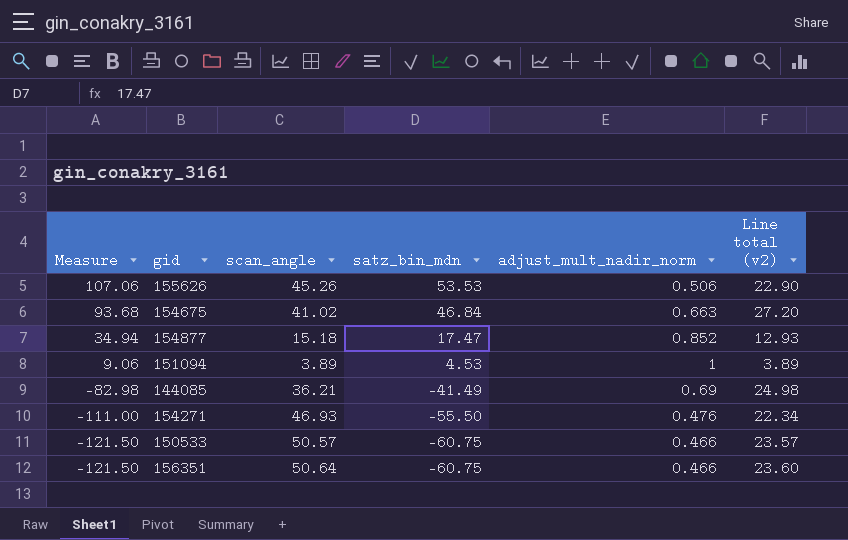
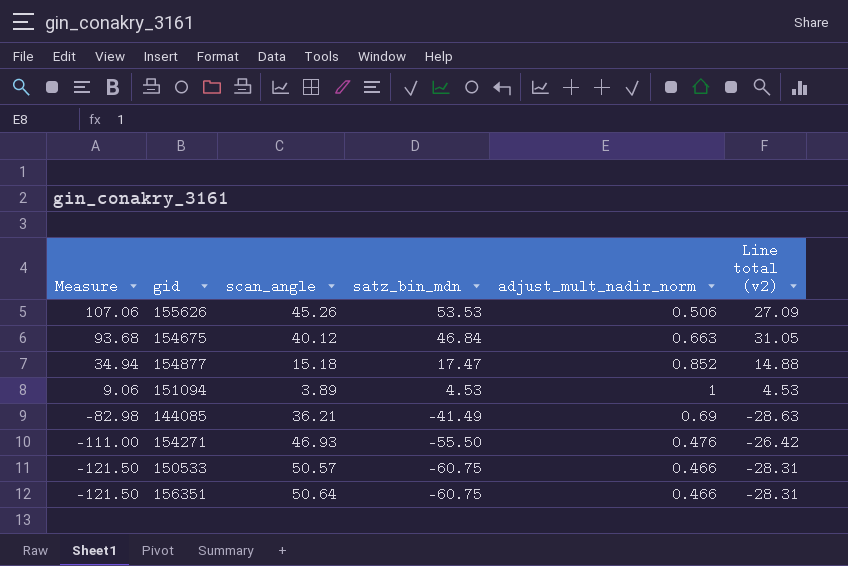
column Line total (v2) | formula: [scan_angle] * [adjust_mult_nadir_norm] -> [satz_bin_mdn] * [adjust_mult_nadir_norm]
154675 | scan_angle: 41.02 -> 40.12

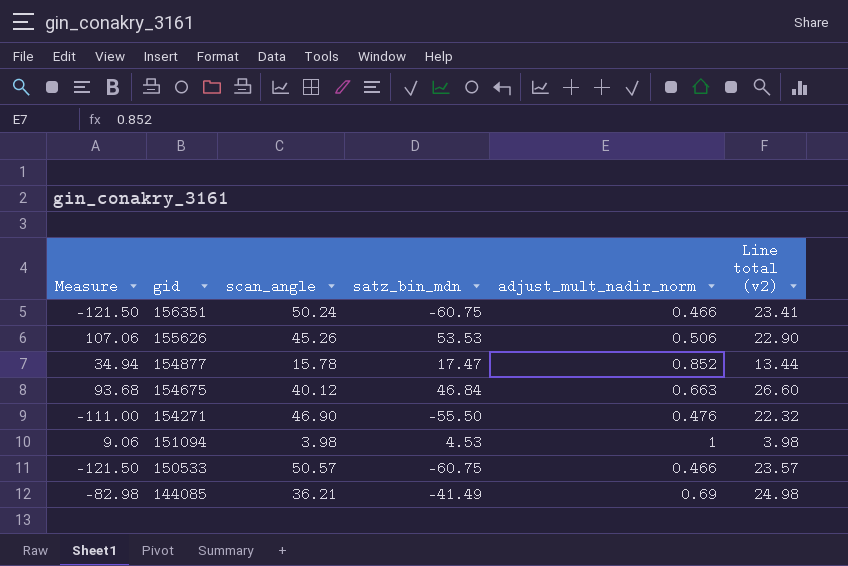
row order: Measure descending -> gid descending
column Line total (v2) | formula: [satz_bin_mdn] * [adjust_mult_nadir_norm] -> [scan_angle] * [adjust_mult_nadir_norm]
156351 | scan_angle: 50.64 -> 50.24
154877 | scan_angle: 15.18 -> 15.78
154271 | scan_angle: 46.93 -> 46.90
151094 | scan_angle: 3.89 -> 3.98

